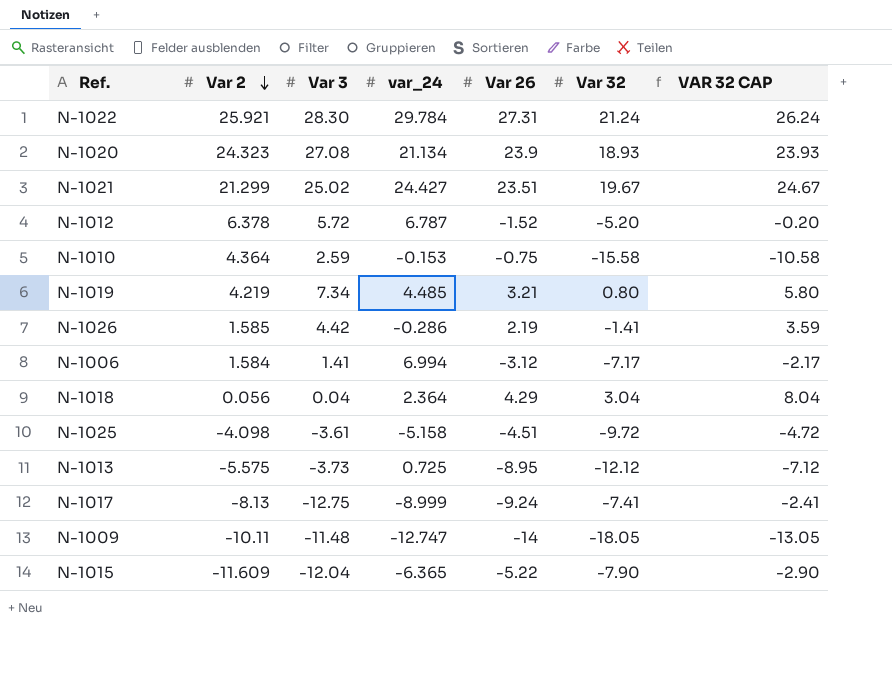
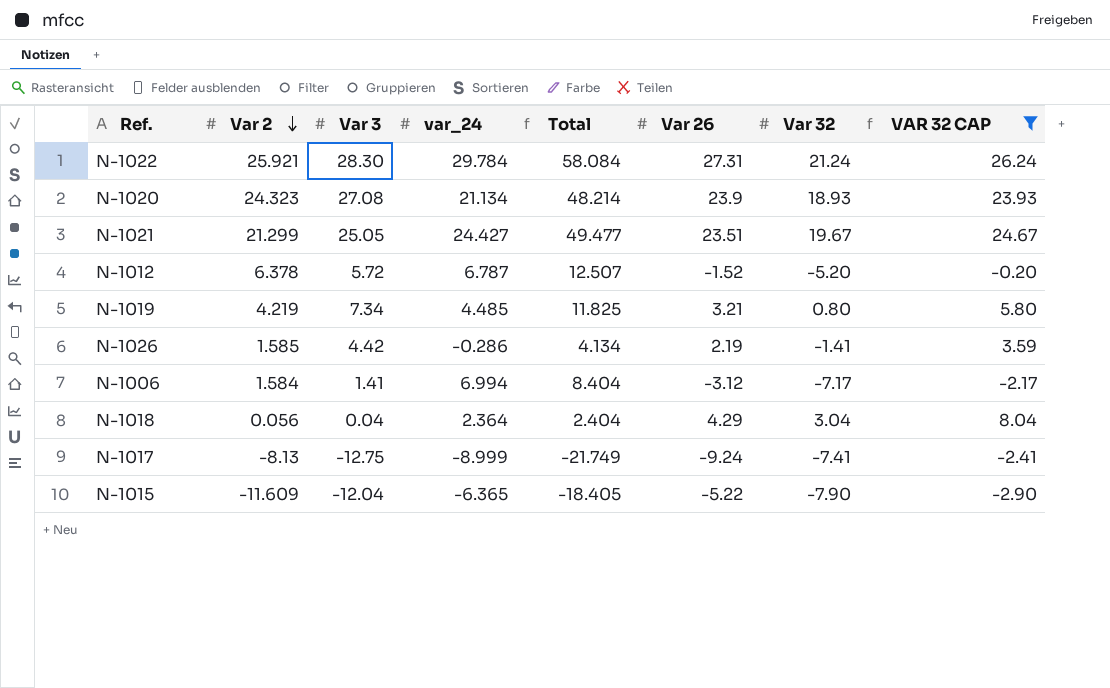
filter: none -> VAR 32 CAP >= -2.90
column Total | formula: none -> [Var 3] + [var_24]
N-1021 | Var 3: 25.02 -> 25.05

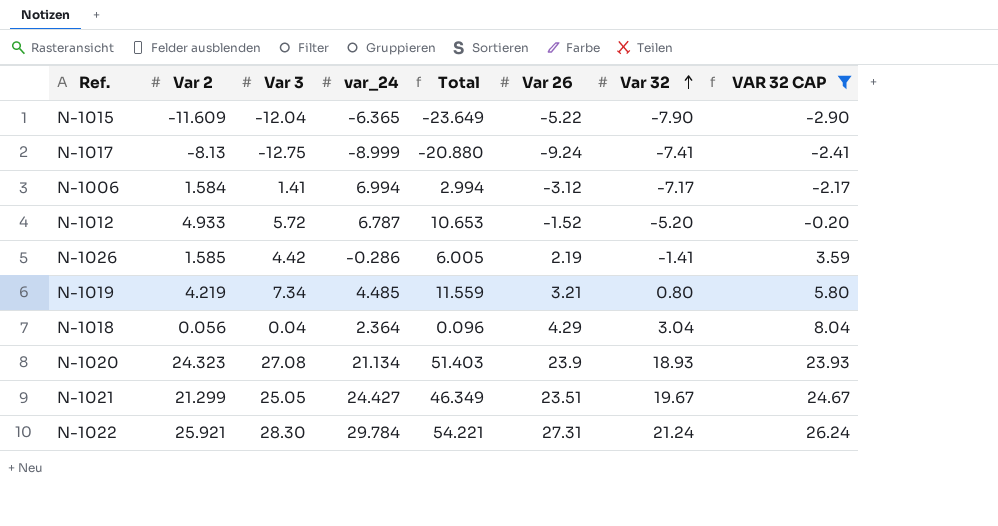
row order: Var 2 descending -> Var 32 ascending
column Total | formula: [Var 3] + [var_24] -> [Var 2] + [Var 3]
N-1012 | Var 2: 6.378 -> 4.933

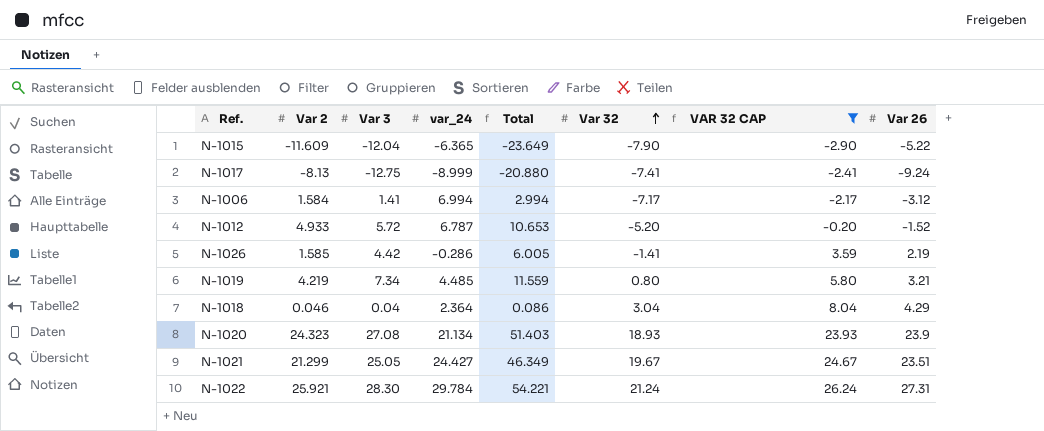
column Var 26 | position: 6 -> 8
N-1018 | Var 2: 0.056 -> 0.046
N-1018 | Total: 0.096 -> 0.086

